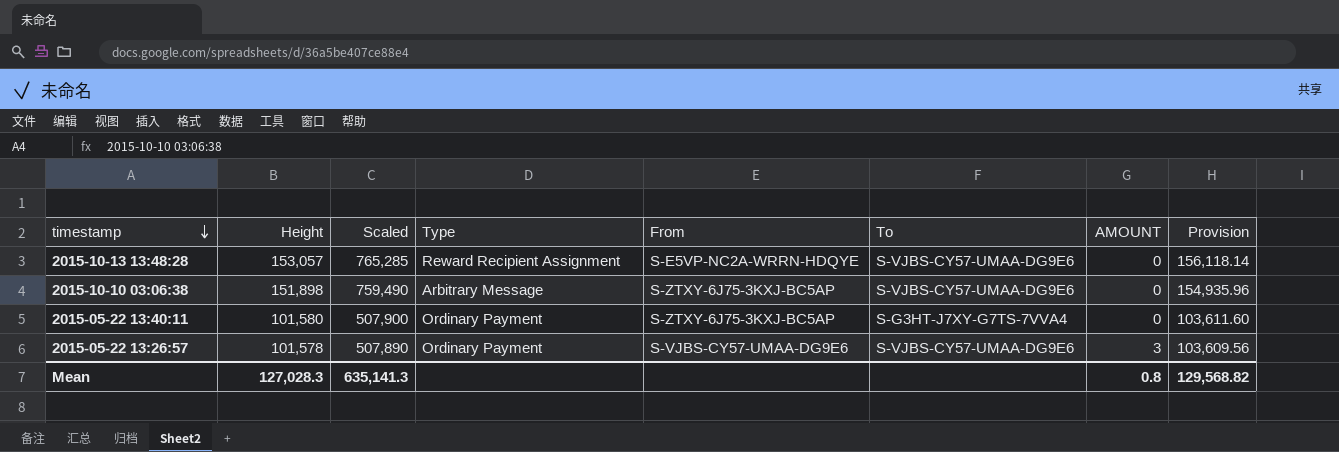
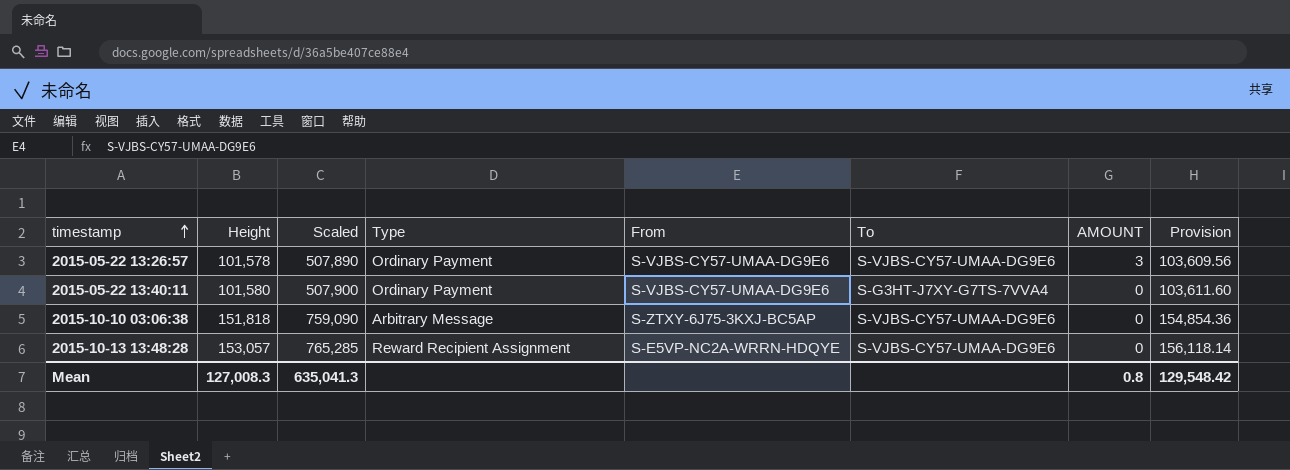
row order: timestamp descending -> timestamp ascending
2015-05-22 13:40:11 | From: S-ZTXY-6J75-3KXJ-BC5AP -> S-VJBS-CY57-UMAA-DG9E6
2015-10-10 03:06:38 | Height: 151,898 -> 151,818
2015-10-10 03:06:38 | Scaled: 759,490 -> 759,090
2015-10-10 03:06:38 | Provision: 154,935.96 -> 154,854.36
Mean | Height: 127,028.3 -> 127,008.3
Mean | Scaled: 635,141.3 -> 635,041.3
Mean | Provision: 129,568.82 -> 129,548.42

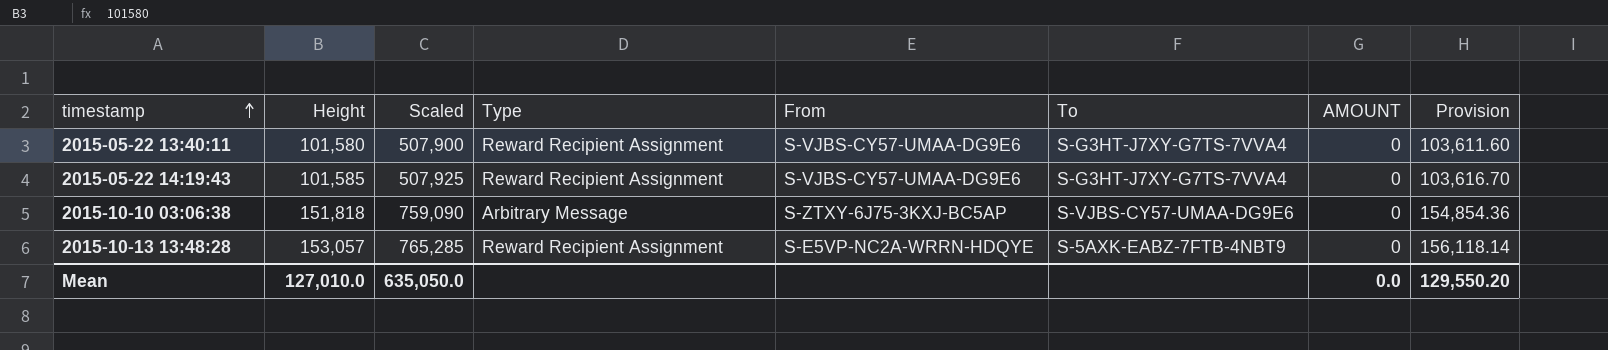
row 2015-05-22 13:26:57: 101,578 | 507,890 | Ordinary Payment | S-VJBS-CY57-UMAA-DG9E6 | S-VJBS-CY57-UMAA-DG9E6 | 3 | 103,609.56 -> none
2015-05-22 13:40:11 | Type: Ordinary Payment -> Reward Recipient Assignment
row 2015-05-22 14:19:43: none -> 101,585 | 507,925 | Reward Recipient Assignment | S-VJBS-CY57-UMAA-DG9E6 | S-G3HT-J7XY-G7TS-7VVA4 | 0 | 103,616.70
2015-10-13 13:48:28 | To: S-VJBS-CY57-UMAA-DG9E6 -> S-5AXK-EABZ-7FTB-4NBT9
Mean | Height: 127,008.3 -> 127,010.0
Mean | Scaled: 635,041.3 -> 635,050.0
Mean | AMOUNT: 0.8 -> 0.0
Mean | Provision: 129,548.42 -> 129,550.20

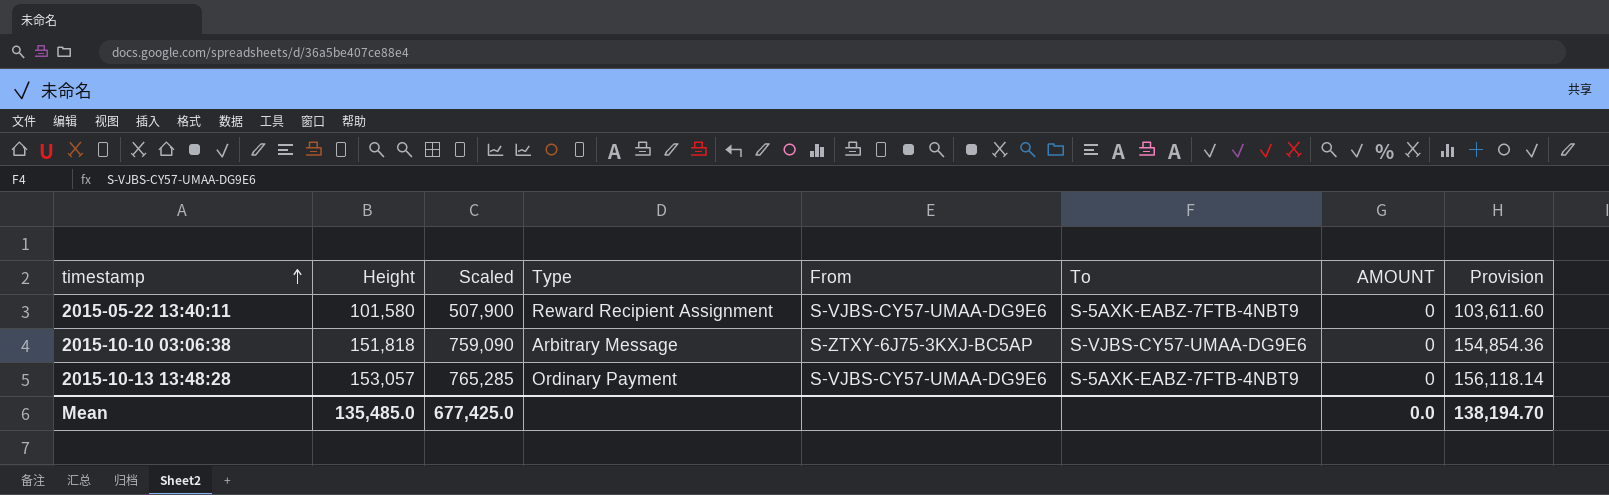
row 2015-05-22 14:19:43: 101,585 | 507,925 | Reward Recipient Assignment | S-VJBS-CY57-UMAA-DG9E6 | S-G3HT-J7XY-G7TS-7VVA4 | 0 | 103,616.70 -> none
2015-05-22 13:40:11 | To: S-G3HT-J7XY-G7TS-7VVA4 -> S-5AXK-EABZ-7FTB-4NBT9
2015-10-13 13:48:28 | Type: Reward Recipient Assignment -> Ordinary Payment
2015-10-13 13:48:28 | From: S-E5VP-NC2A-WRRN-HDQYE -> S-VJBS-CY57-UMAA-DG9E6
Mean | Height: 127,010.0 -> 135,485.0
Mean | Scaled: 635,050.0 -> 677,425.0
Mean | Provision: 129,550.20 -> 138,194.70

